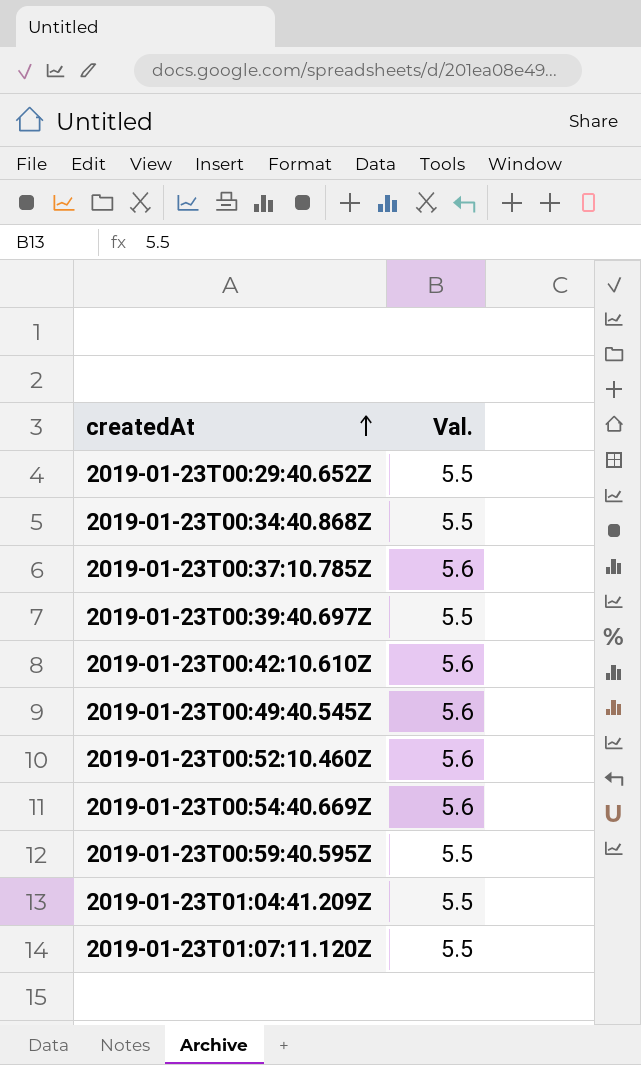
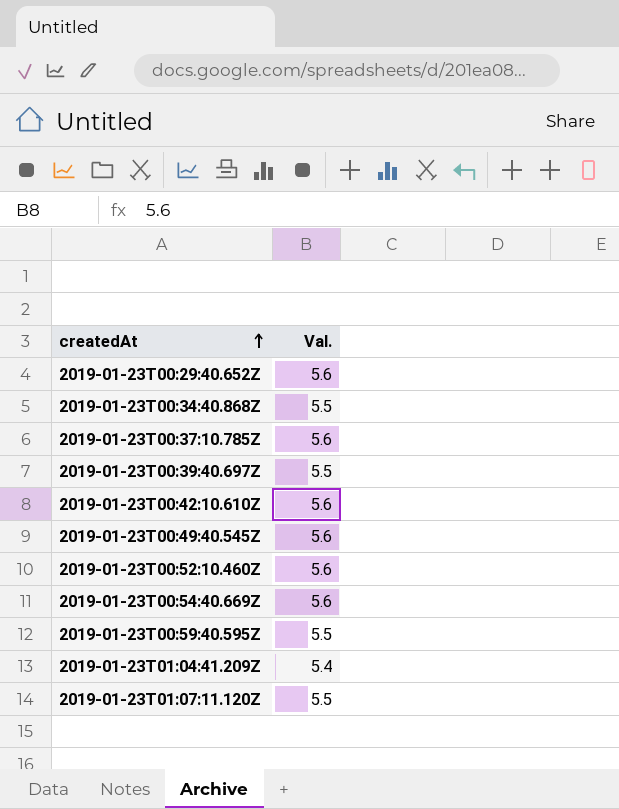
2019-01-23T00:29:40.652Z | Val.: 5.5 -> 5.6
2019-01-23T01:04:41.209Z | Val.: 5.5 -> 5.4

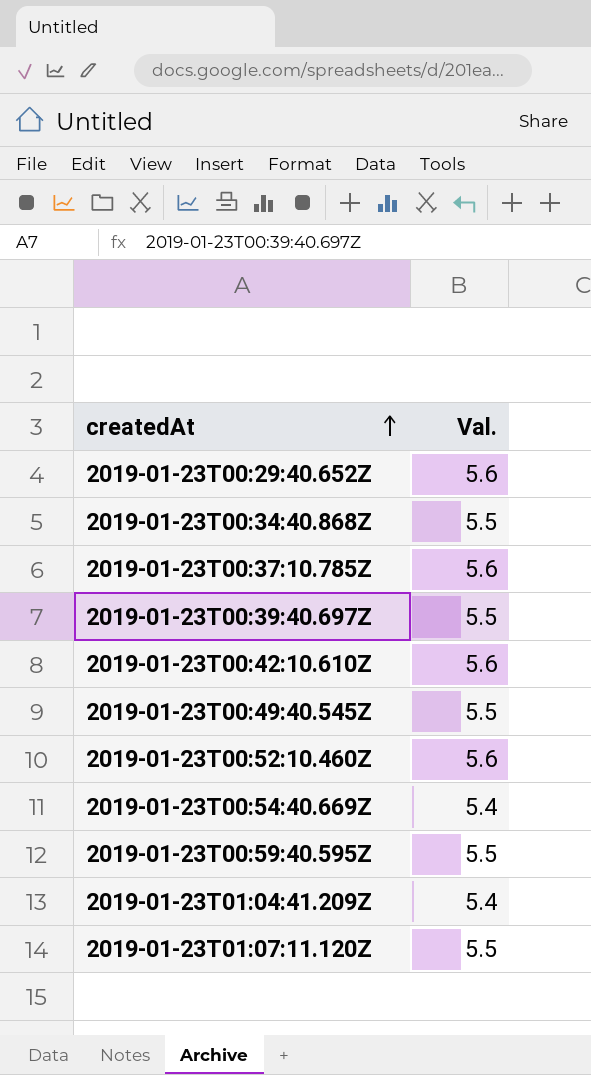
2019-01-23T00:49:40.545Z | Val.: 5.6 -> 5.5
2019-01-23T00:54:40.669Z | Val.: 5.6 -> 5.4

